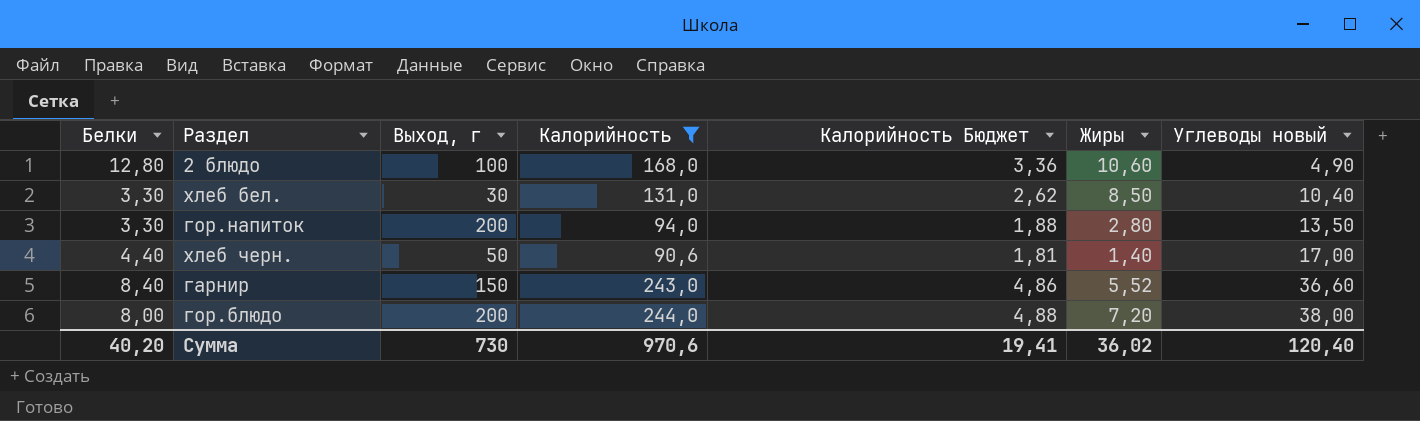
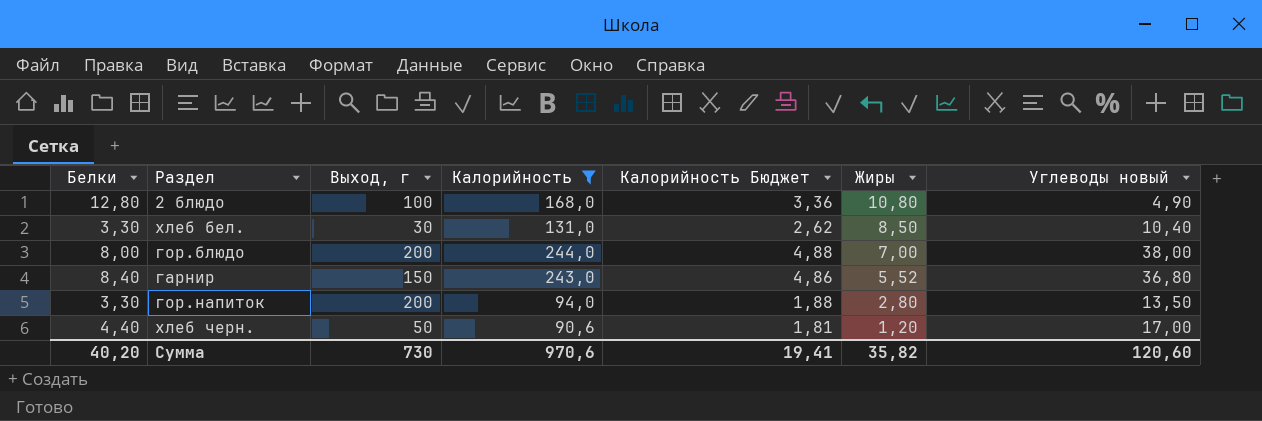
row order: Углеводы новый ascending -> Жиры descending
2 блюдо | Жиры: 10,60 -> 10,80
гор.блюдо | Жиры: 7,20 -> 7,00
гарнир | Углеводы новый: 36,60 -> 36,80
хлеб черн. | Жиры: 1,40 -> 1,20
Сумма | Жиры: 36,02 -> 35,82
Сумма | Углеводы новый: 120,40 -> 120,60

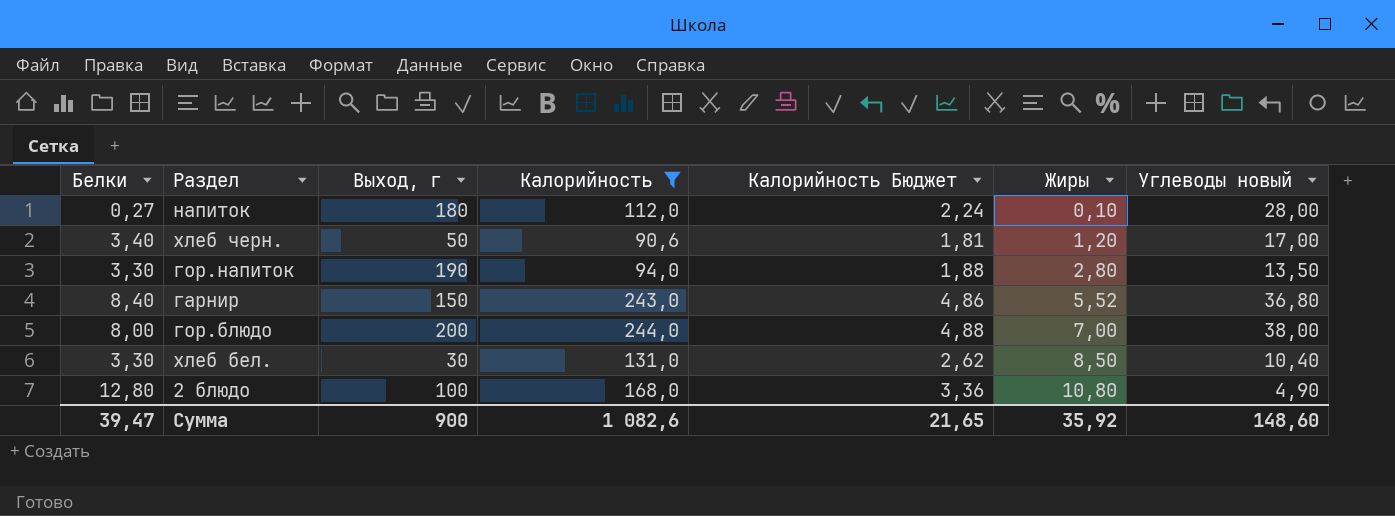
row order: Жиры descending -> Жиры ascending
row напиток: none -> 0,27 | 180 | 112,0 | 2,24 | 0,10 | 28,00
хлеб черн. | Белки: 4,40 -> 3,40
гор.напиток | Выход, г: 200 -> 190
Сумма | Белки: 40,20 -> 39,47
Сумма | Выход, г: 730 -> 900
Сумма | Калорийность: 970,6 -> 1 082,6
Сумма | Калорийность Бюджет: 19,41 -> 21,65
Сумма | Жиры: 35,82 -> 35,92
Сумма | Углеводы новый: 120,60 -> 148,60

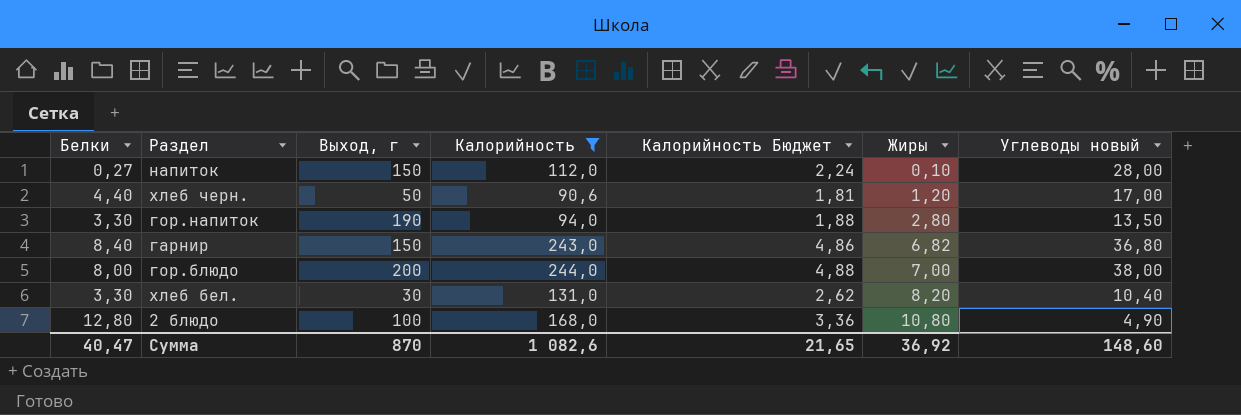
напиток | Выход, г: 180 -> 150
хлеб черн. | Белки: 3,40 -> 4,40
гарнир | Жиры: 5,52 -> 6,82
хлеб бел. | Жиры: 8,50 -> 8,20
Сумма | Белки: 39,47 -> 40,47
Сумма | Выход, г: 900 -> 870
Сумма | Жиры: 35,92 -> 36,92

